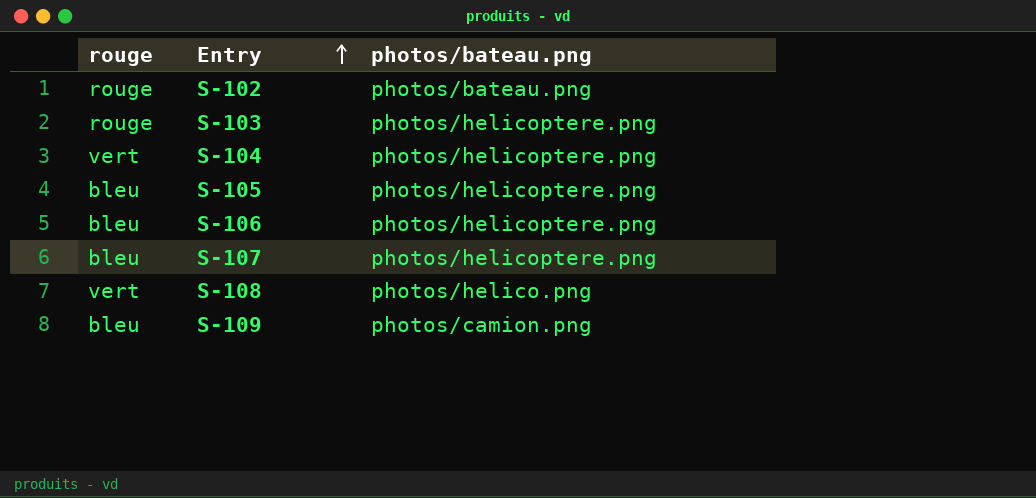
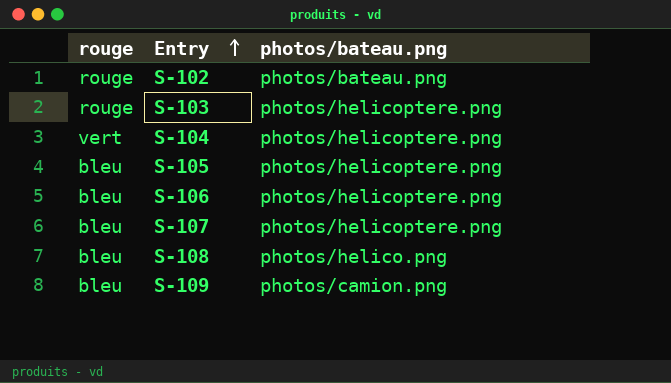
S-108 | rouge: vert -> bleu

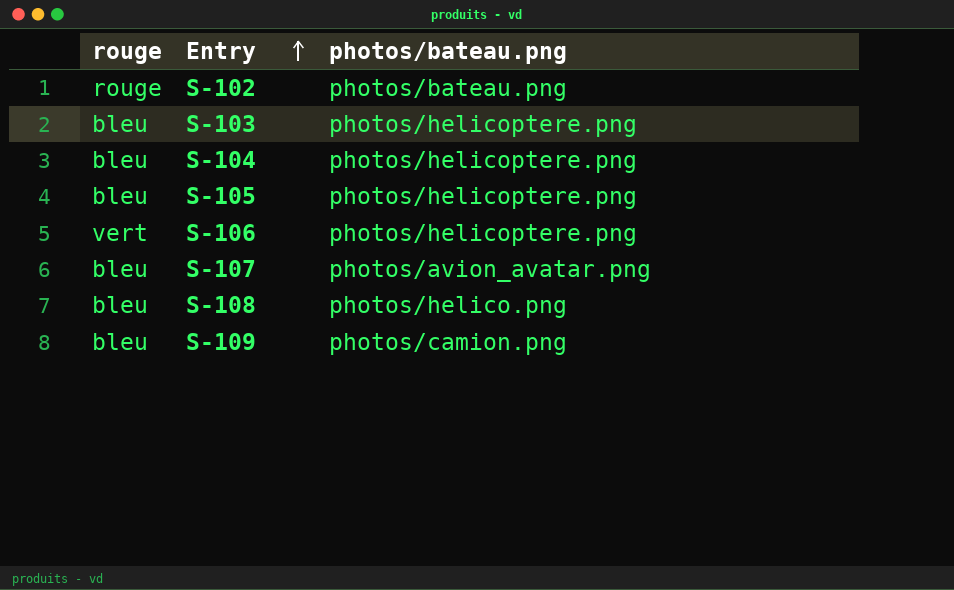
S-103 | rouge: rouge -> bleu
S-104 | rouge: vert -> bleu
S-106 | rouge: bleu -> vert
S-107 | photos/bateau.png: photos/helicoptere.png -> photos/avion_avatar.png

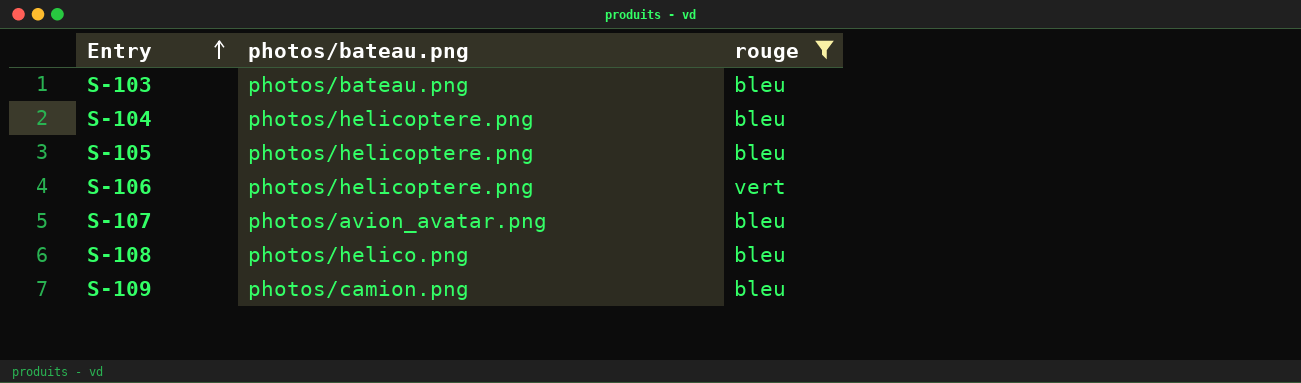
filter: none -> rouge != rouge
column rouge | position: 1 -> 3
S-103 | photos/bateau.png: photos/helicoptere.png -> photos/bateau.png

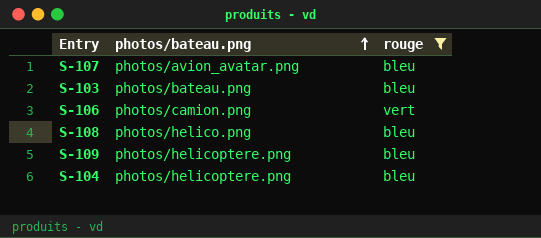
row order: Entry ascending -> photos/bateau.png ascending
row S-105: photos/helicoptere.png | bleu -> none
S-106 | photos/bateau.png: photos/helicoptere.png -> photos/camion.png
S-109 | photos/bateau.png: photos/camion.png -> photos/helicoptere.png

